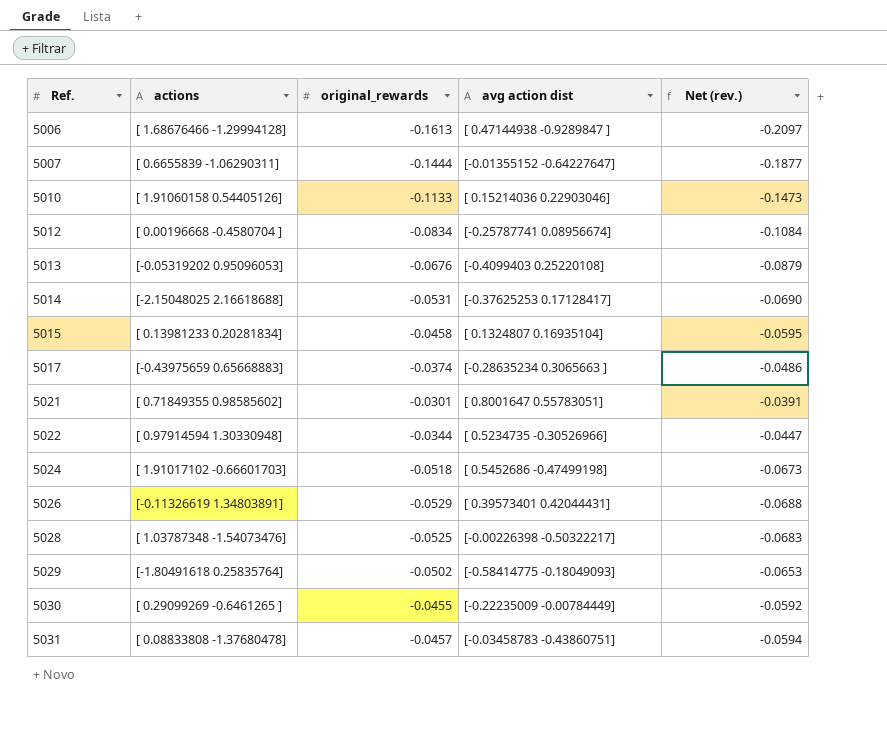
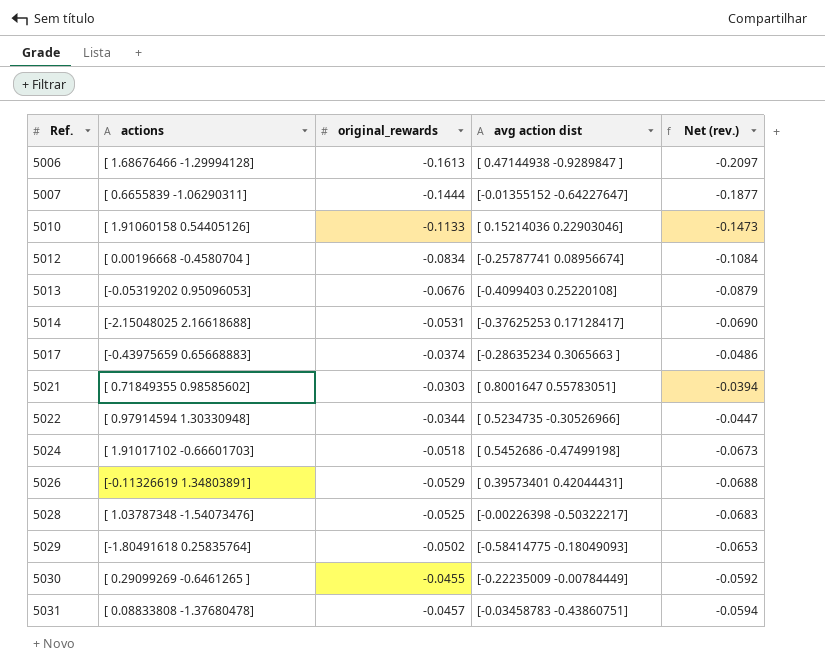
row 5015: [ 0.13981233 0.20281834] | -0.0458 | [ 0.1324807 0.16935104] | -0.0595 -> none
5021 | original_rewards: -0.0301 -> -0.0303
5021 | Net (rev.): -0.0391 -> -0.0394

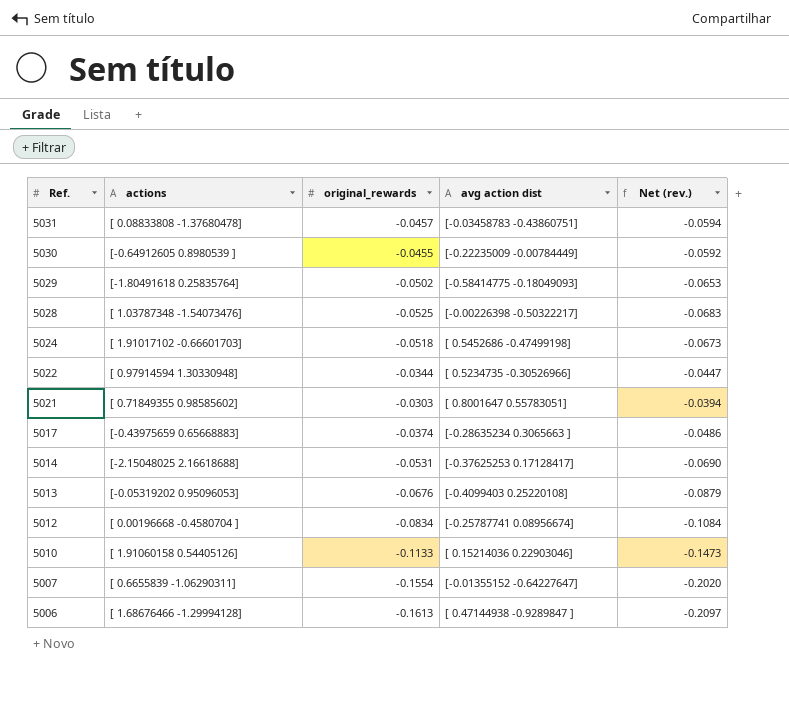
row order: Ref. ascending -> Ref. descending
row 5026: [-0.11326619 1.34803891] | -0.0529 | [ 0.39573401 0.42044431] | -0.0688 -> none
5030 | actions: [ 0.29099269 -0.6461265 ] -> [-0.64912605 0.8980539 ]
5007 | original_rewards: -0.1444 -> -0.1554
5007 | Net (rev.): -0.1877 -> -0.2020

